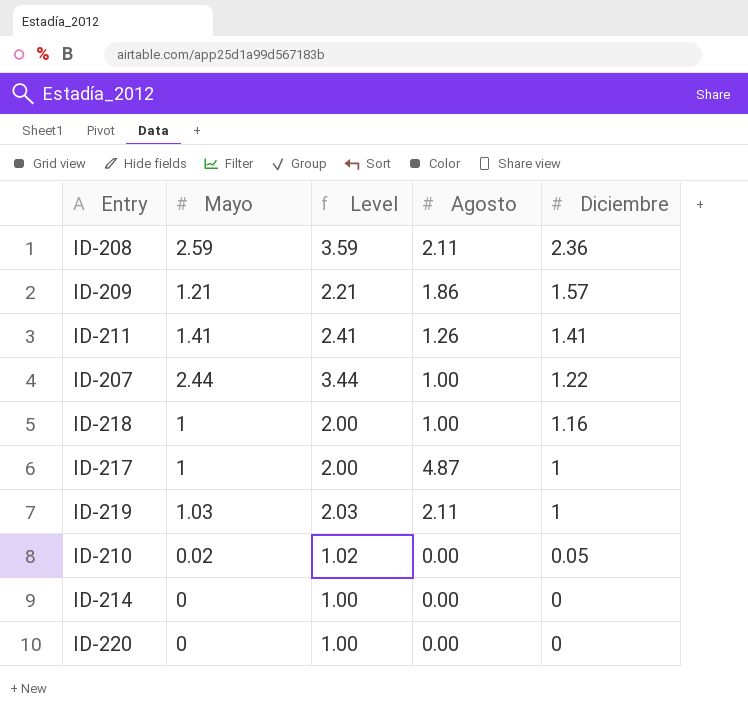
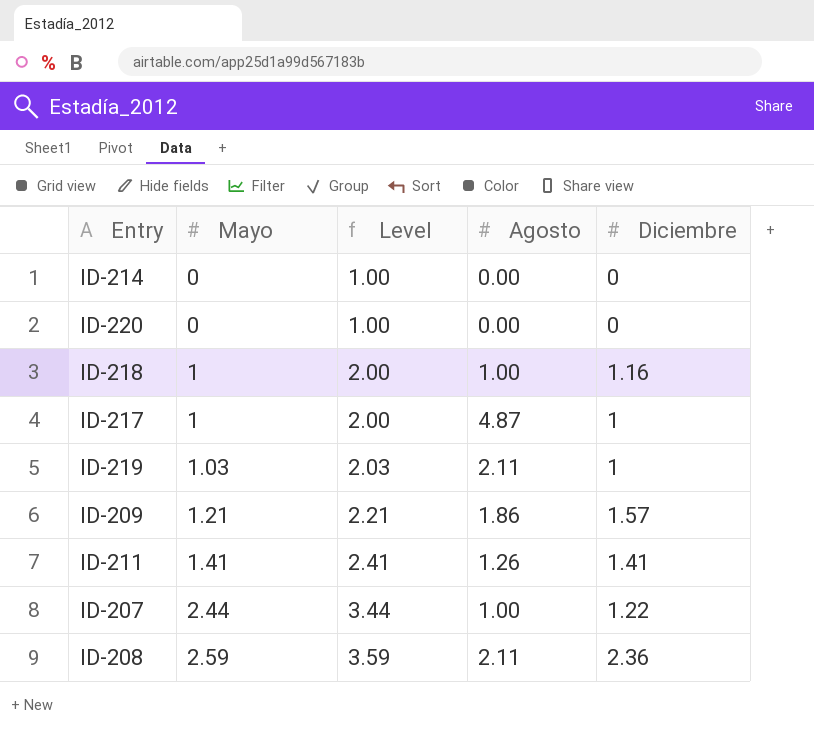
row order: Diciembre descending -> Mayo ascending
row ID-210: 0.02 | 1.02 | 0.00 | 0.05 -> none

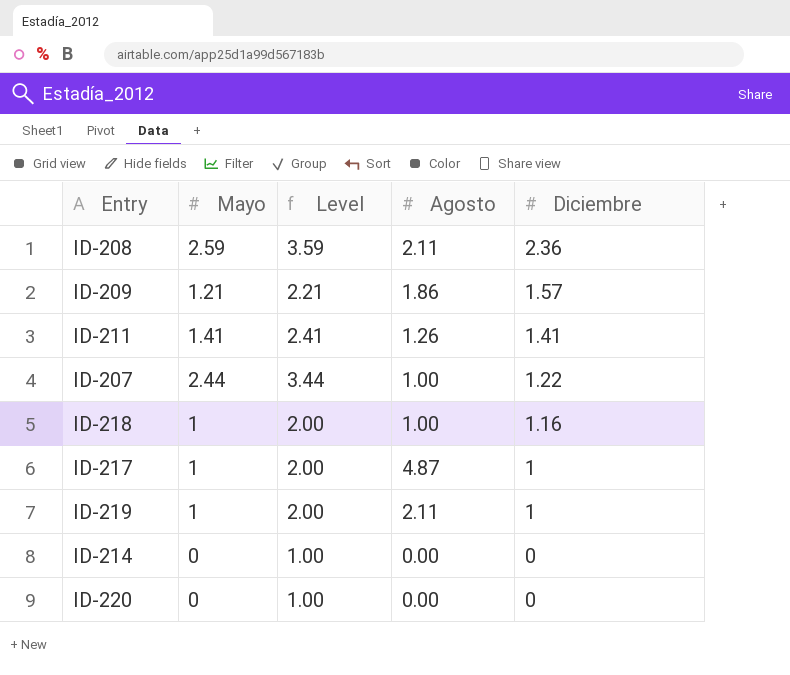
row order: Mayo ascending -> Diciembre descending
ID-219 | Mayo: 1.03 -> 1
ID-219 | Level: 2.03 -> 2.00

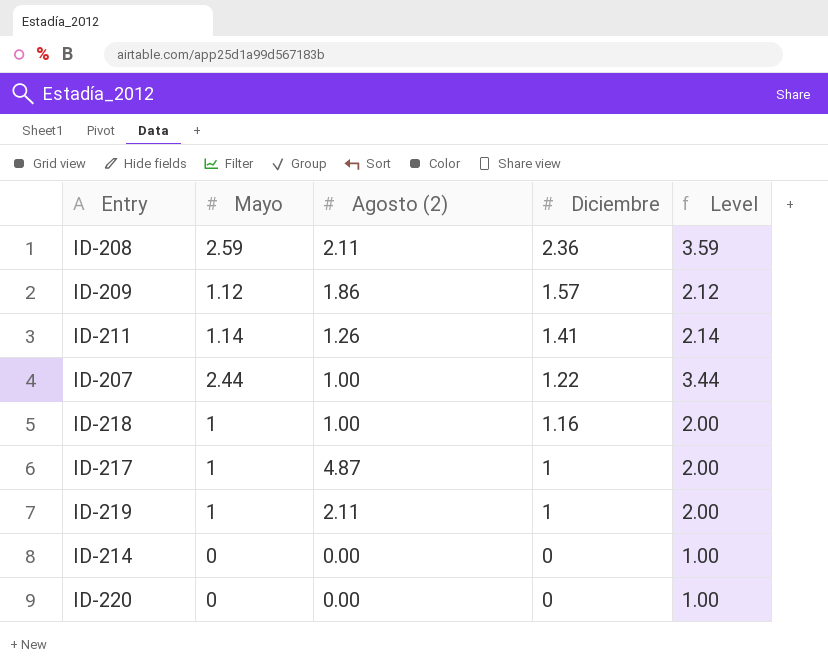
column name: Agosto -> Agosto (2)
column Level | position: 3 -> 5
ID-209 | Mayo: 1.21 -> 1.12
ID-209 | Level: 2.21 -> 2.12
ID-211 | Mayo: 1.41 -> 1.14
ID-211 | Level: 2.41 -> 2.14

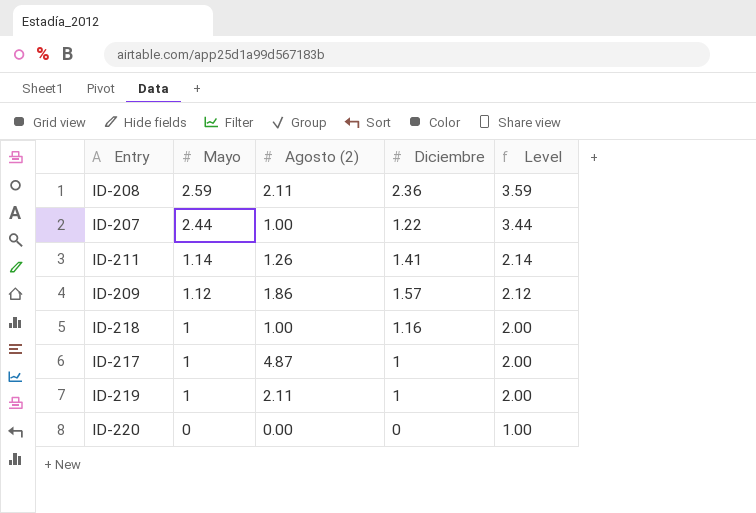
row order: Diciembre descending -> Mayo descending
row ID-214: 0 | 0.00 | 0 | 1.00 -> none

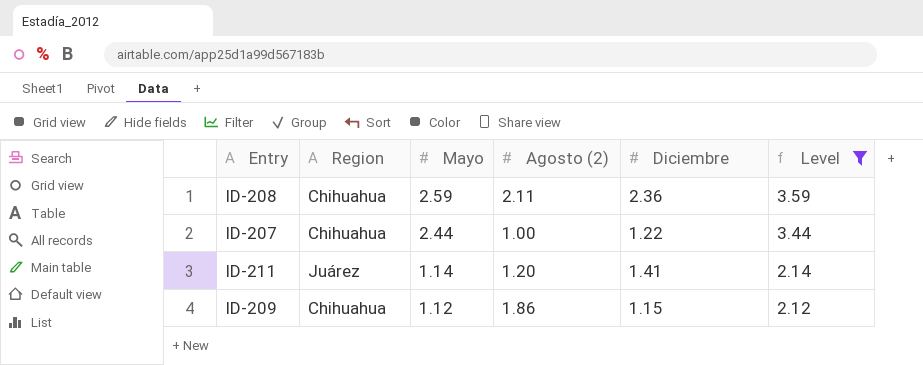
filter: none -> Level >= 2.12
column Region | position: none -> 2
ID-211 | Agosto (2): 1.26 -> 1.20
ID-209 | Diciembre: 1.57 -> 1.15

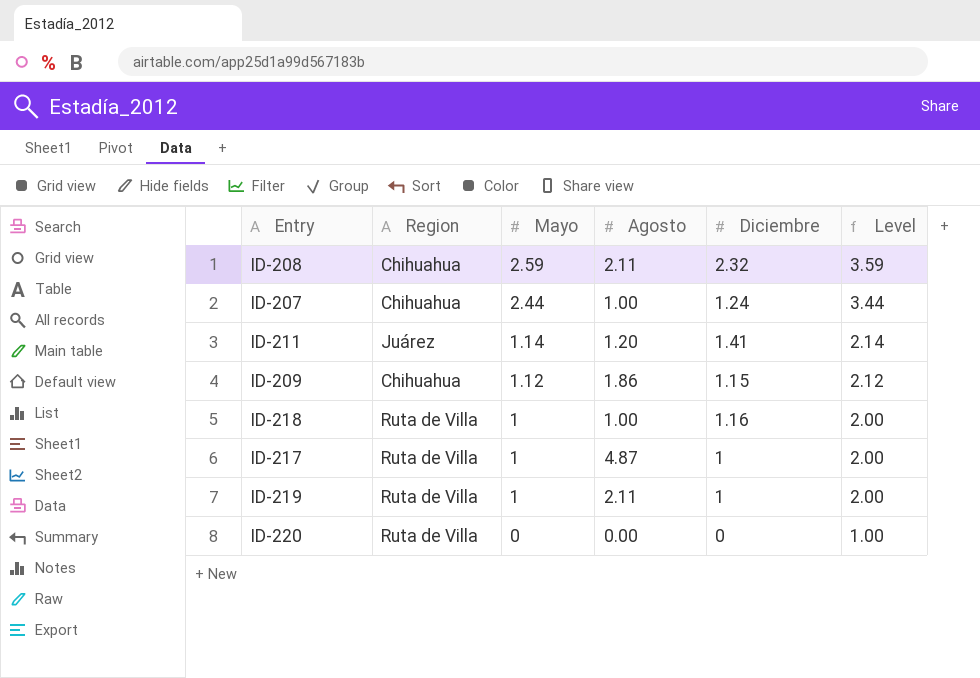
filter: Level >= 2.12 -> none
column name: Agosto (2) -> Agosto
ID-208 | Diciembre: 2.36 -> 2.32
ID-207 | Diciembre: 1.22 -> 1.24

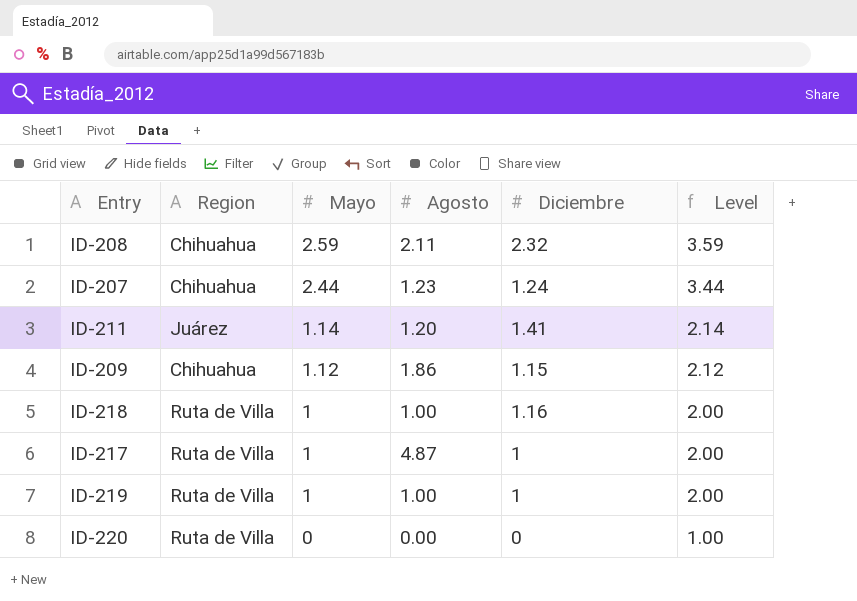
ID-207 | Agosto: 1.00 -> 1.23
ID-219 | Agosto: 2.11 -> 1.00

